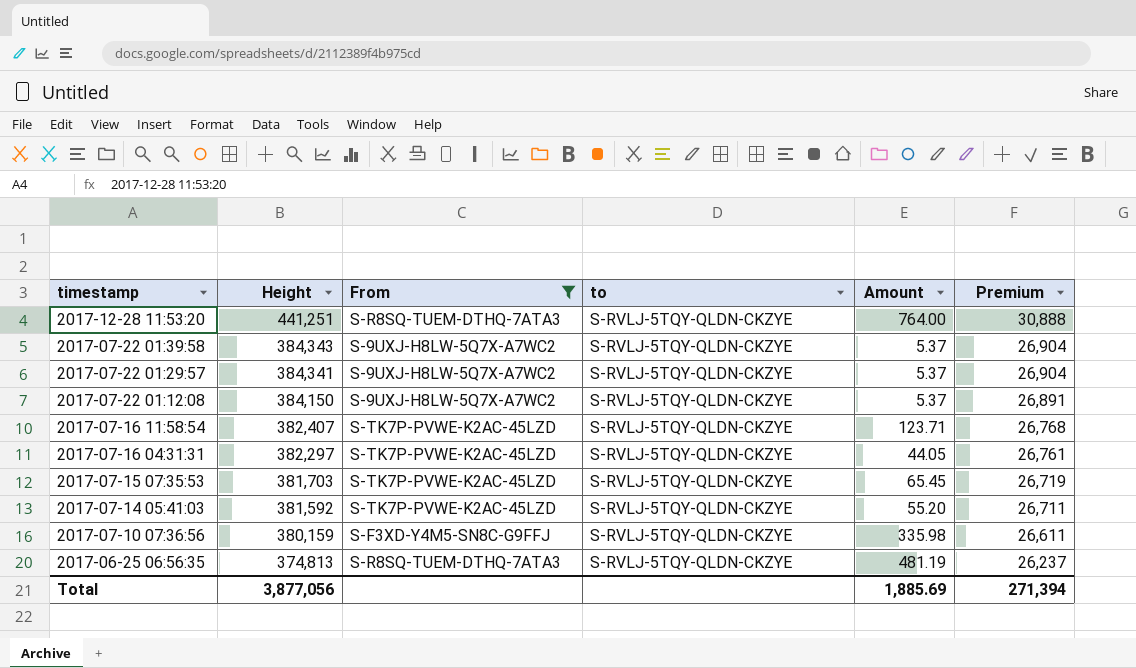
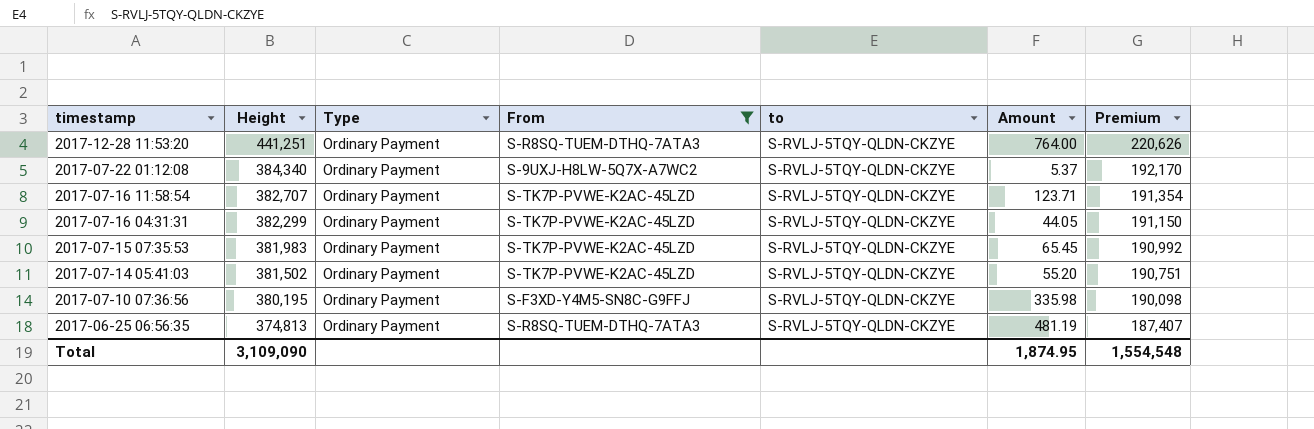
column Type | position: none -> 3
column Premium | formula: [Height] * 0.07 -> [Height] * 0.5
row 2017-07-22 01:39:58: 384,343 | S-9UXJ-H8LW-5Q7X-A7WC2 | S-RVLJ-5TQY-QLDN-CKZYE | 5.37 | 26,904 -> none
row 2017-07-22 01:29:57: 384,341 | S-9UXJ-H8LW-5Q7X-A7WC2 | S-RVLJ-5TQY-QLDN-CKZYE | 5.37 | 26,904 -> none
2017-07-22 01:12:08 | Height: 384,150 -> 384,340
2017-07-16 11:58:54 | Height: 382,407 -> 382,707
2017-07-16 04:31:31 | Height: 382,297 -> 382,299
2017-07-15 07:35:53 | Height: 381,703 -> 381,983
2017-07-14 05:41:03 | Height: 381,592 -> 381,502
2017-07-10 07:36:56 | Height: 380,159 -> 380,195
Total | Height: 3,877,056 -> 3,109,090
Total | Amount: 1,885.69 -> 1,874.95
Total | Premium: 271,394 -> 1,554,548

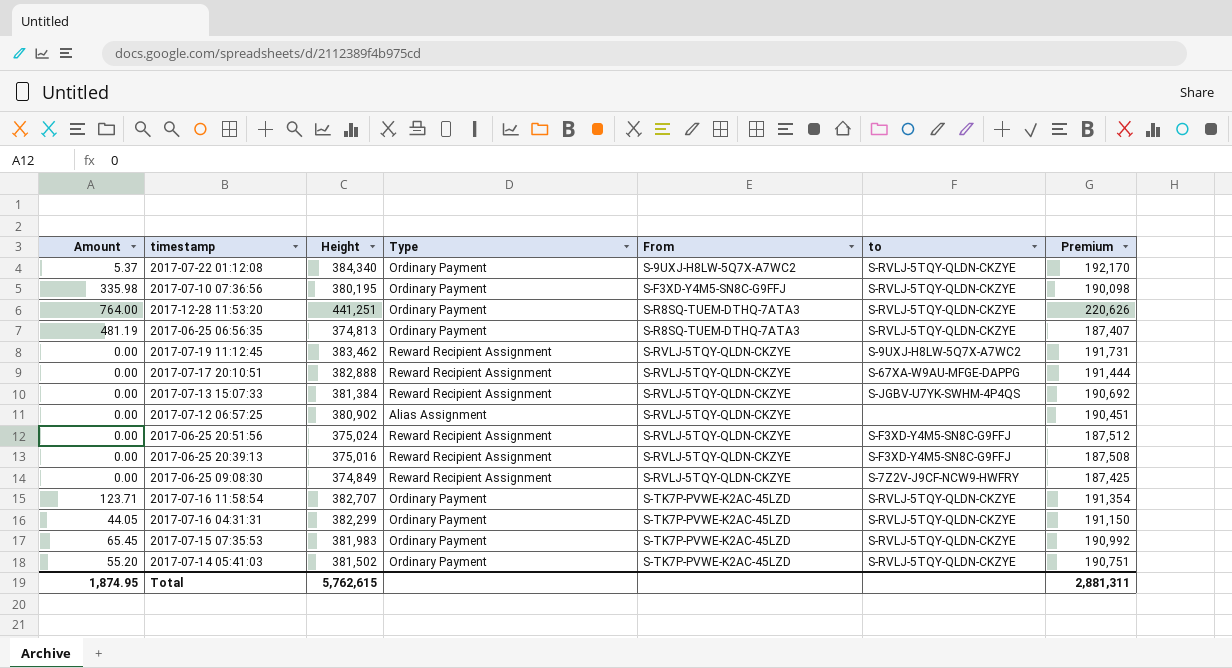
filter: From != S-RVLJ-5TQY-QLDN-CKZYE -> none
row order: timestamp descending -> From ascending
column Amount | position: 6 -> 1
Total | Height: 3,109,090 -> 5,762,615
Total | Premium: 1,554,548 -> 2,881,311

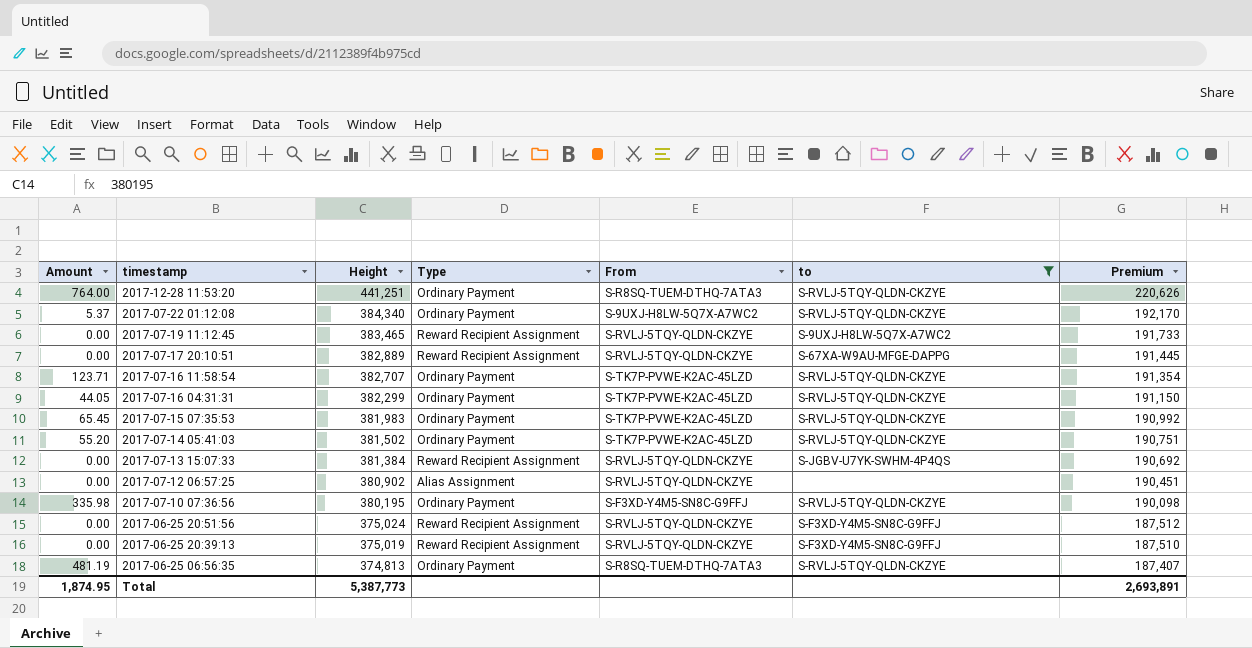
filter: none -> to != S-7Z2V-J9CF-NCW9-HWFRY
row order: From ascending -> timestamp descending
2017-07-19 11:12:45 | Height: 383,462 -> 383,465
2017-07-19 11:12:45 | Premium: 191,731 -> 191,733
2017-07-17 20:10:51 | Height: 382,888 -> 382,889
2017-07-17 20:10:51 | Premium: 191,444 -> 191,445
2017-06-25 20:39:13 | Height: 375,016 -> 375,019
2017-06-25 20:39:13 | Premium: 187,508 -> 187,510
Total | Height: 5,762,615 -> 5,387,773
Total | Premium: 2,881,311 -> 2,693,891

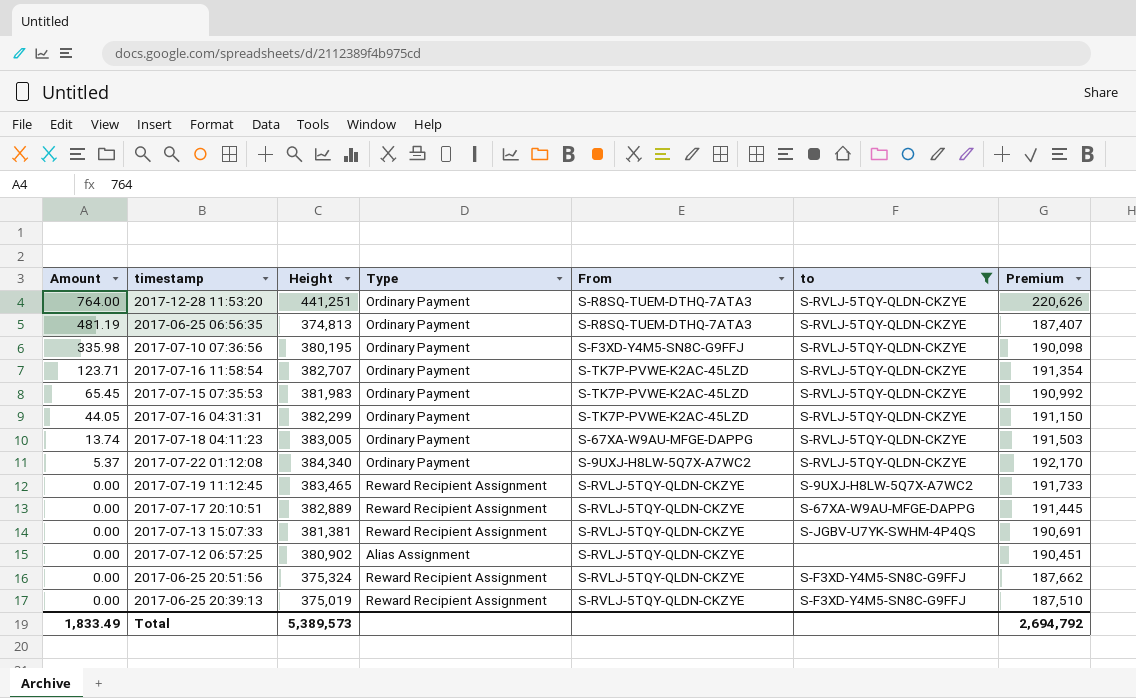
row order: timestamp descending -> Amount descending
row 2017-07-14 05:41:03: 55.20 | 381,502 | Ordinary Payment | S-TK7P-PVWE-K2AC-45LZD | S-RVLJ-5TQY-QLDN-CKZYE | 190,751 -> none
row 2017-07-18 04:11:23: none -> 13.74 | 383,005 | Ordinary Payment | S-67XA-W9AU-MFGE-DAPPG | S-RVLJ-5TQY-QLDN-CKZYE | 191,503
2017-07-13 15:07:33 | Height: 381,384 -> 381,381
2017-07-13 15:07:33 | Premium: 190,692 -> 190,691
2017-06-25 20:51:56 | Height: 375,024 -> 375,324
2017-06-25 20:51:56 | Premium: 187,512 -> 187,662
Total | Amount: 1,874.95 -> 1,833.49
Total | Height: 5,387,773 -> 5,389,573
Total | Premium: 2,693,891 -> 2,694,792

